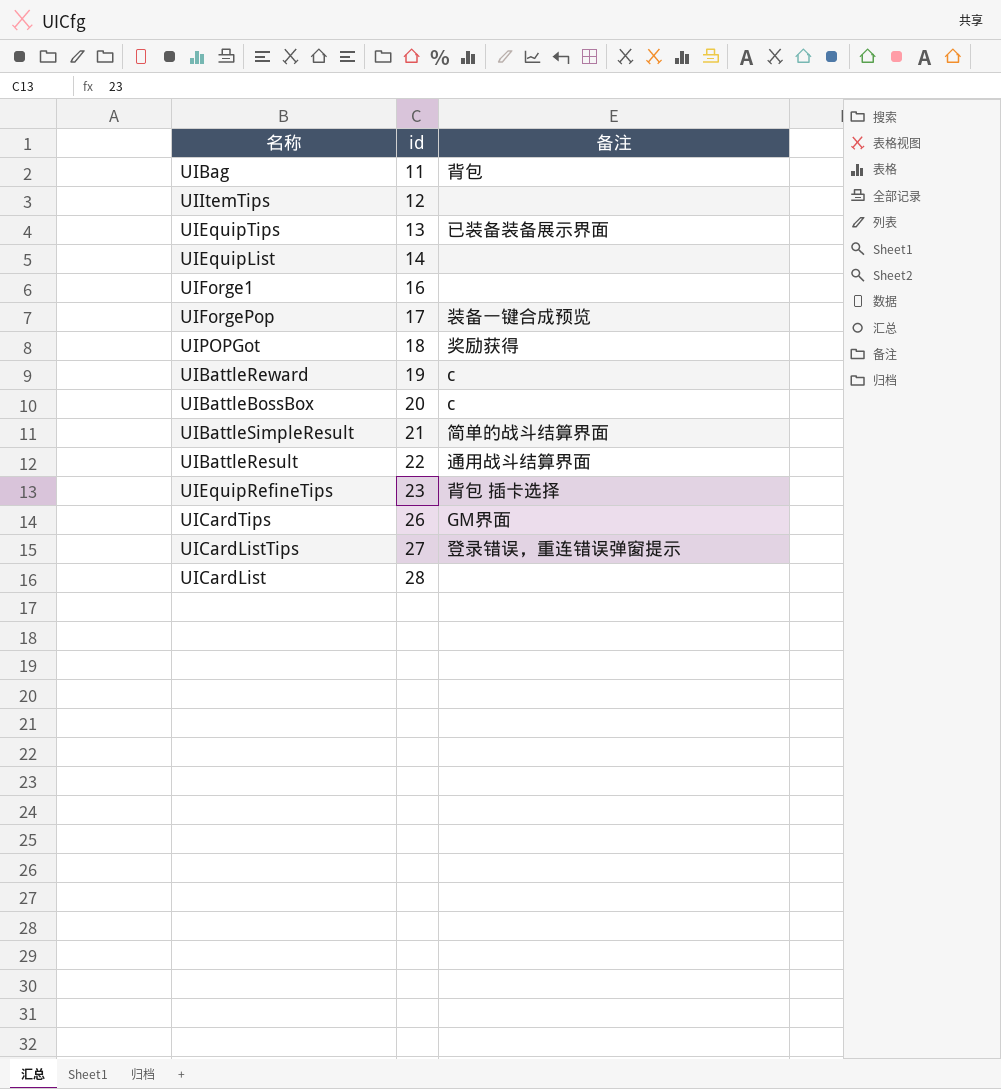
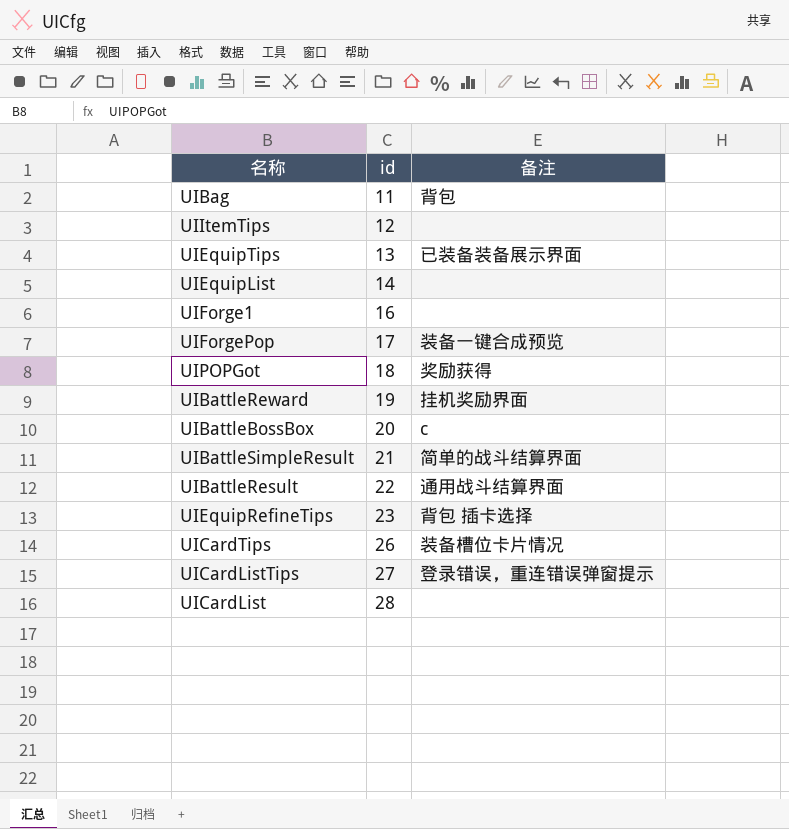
UIBattleReward | 备注: c -> 挂机奖励界面
UICardTips | 备注: GM界面 -> 装备槽位卡片情况

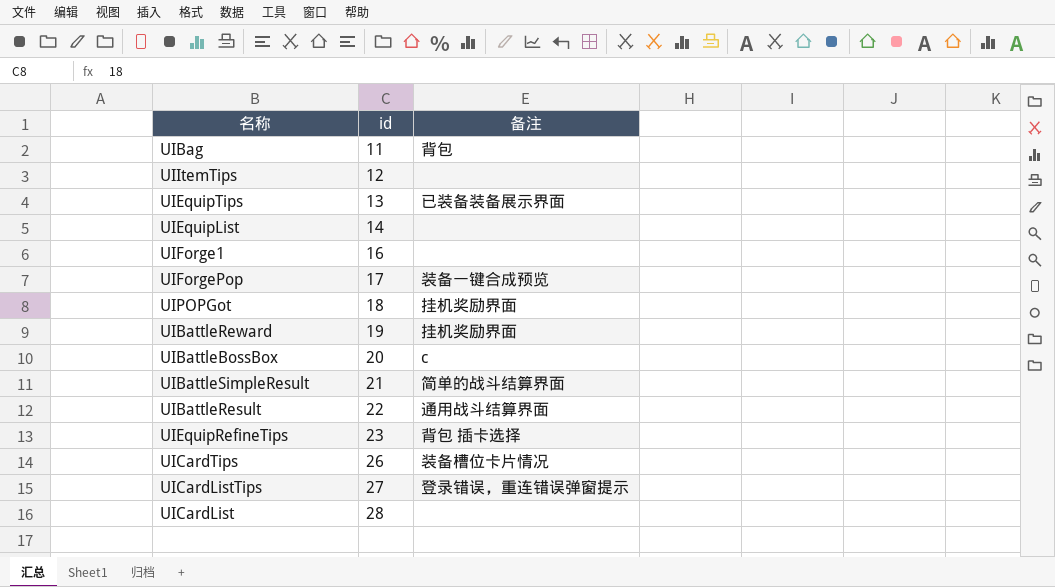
UIPOPGot | 备注: 奖励获得 -> 挂机奖励界面

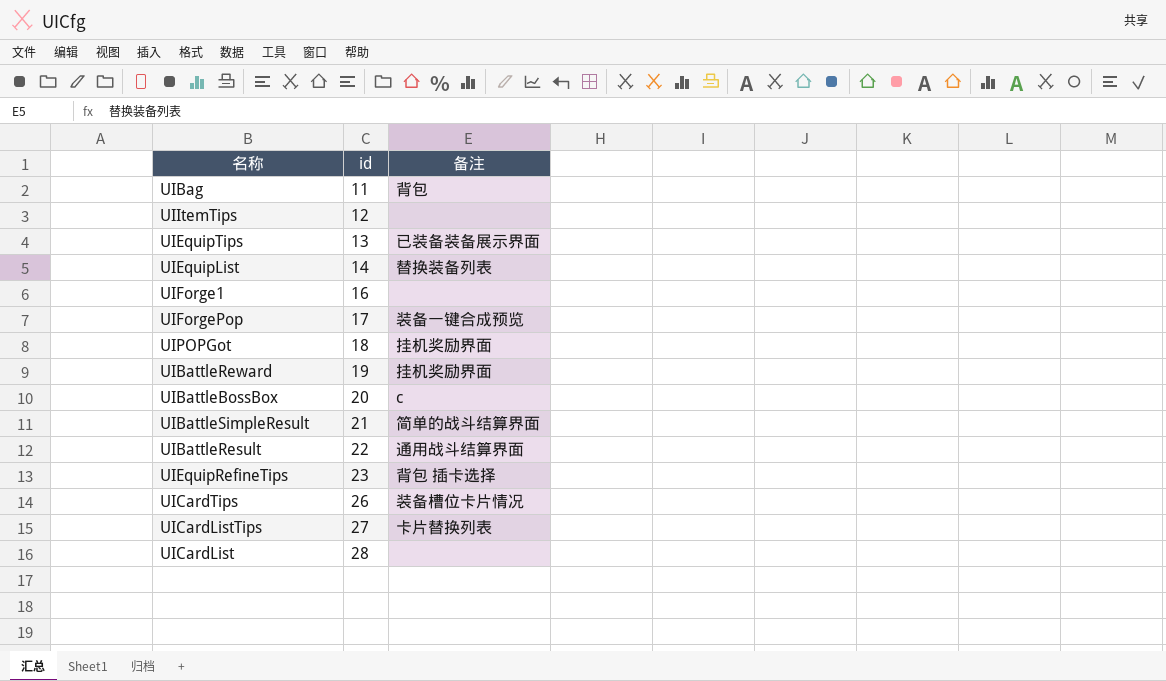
UIEquipList | 备注: none -> 替换装备列表
UICardListTips | 备注: 登录错误，重连错误弹窗提示 -> 卡片替换列表

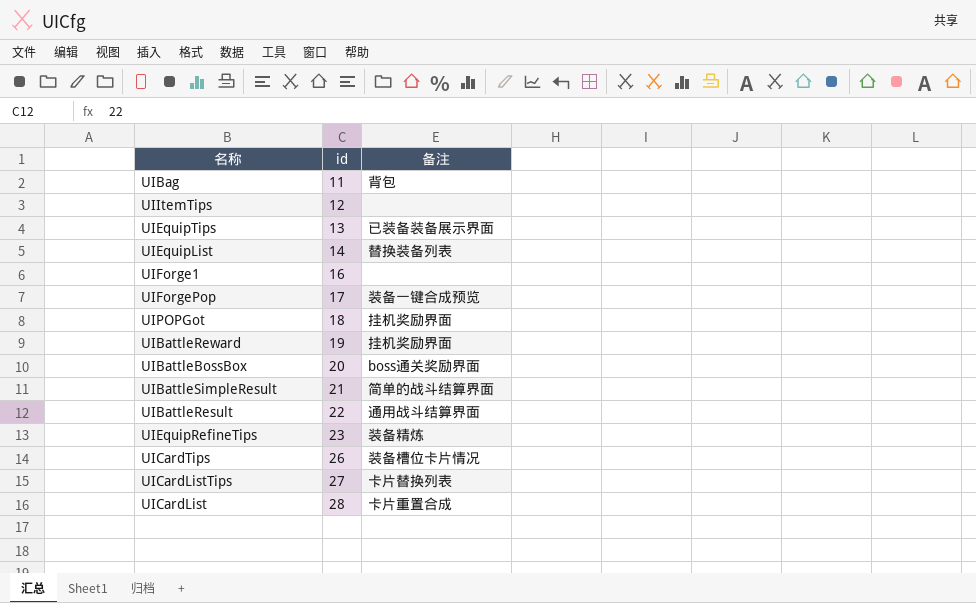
UIBattleBossBox | 备注: c -> boss通关奖励界面
UIEquipRefineTips | 备注: 背包 插卡选择 -> 装备精炼
UICardList | 备注: none -> 卡片重置合成

